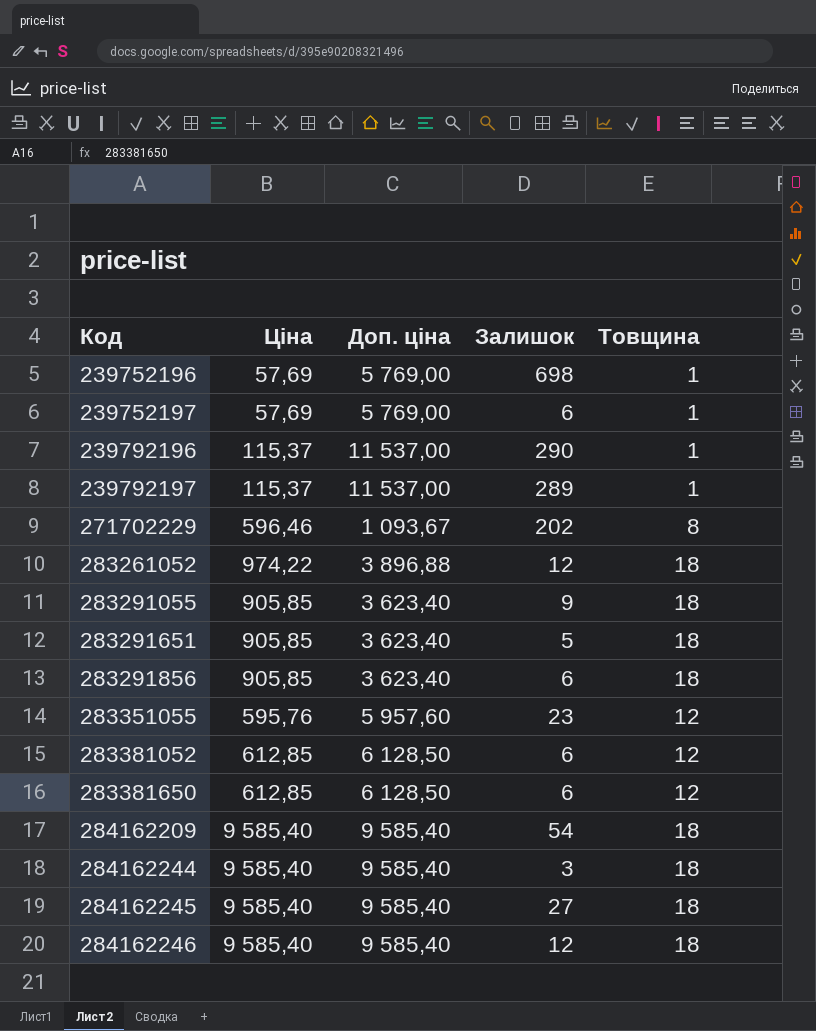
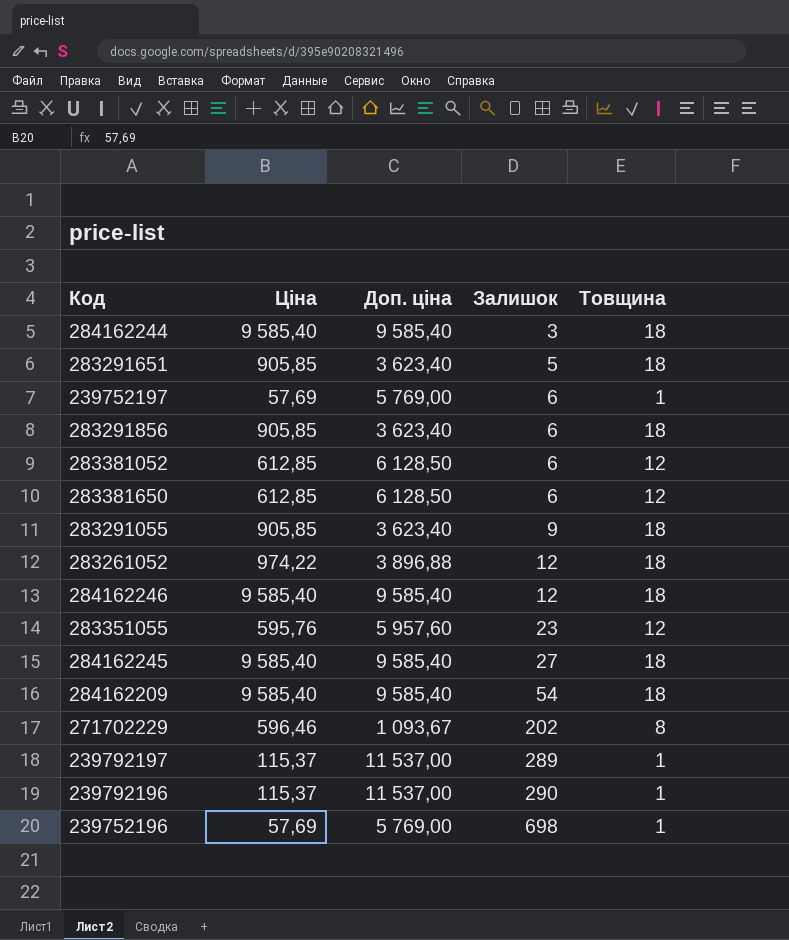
row order: Код ascending -> Залишок ascending

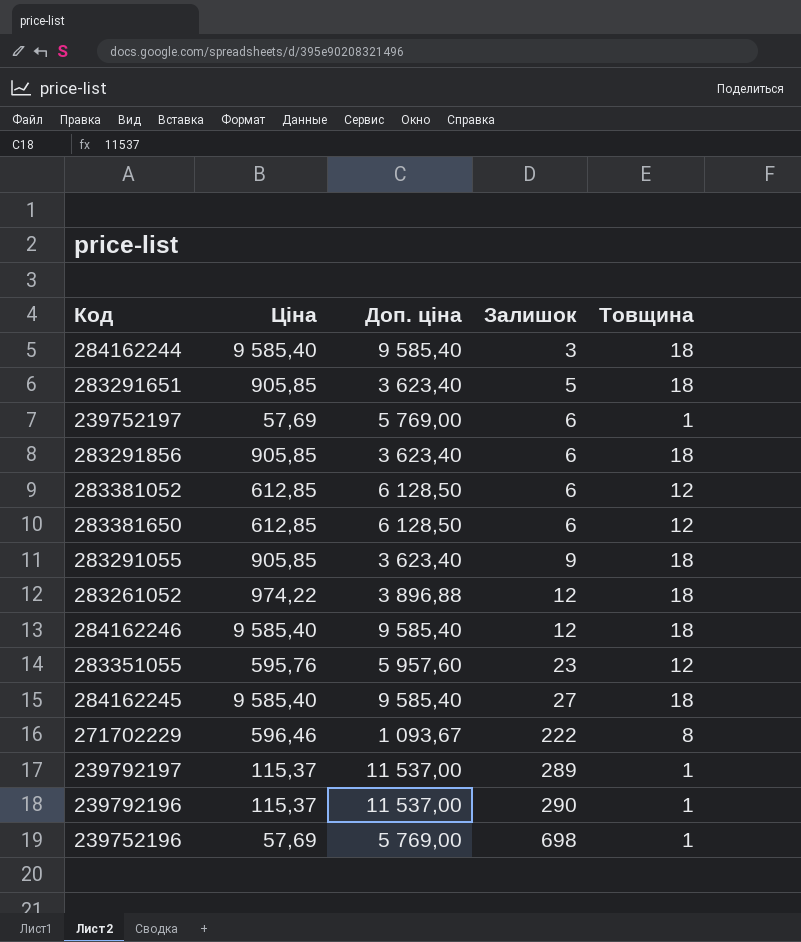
row 284162209: 9 585,40 | 9 585,40 | 54 | 18 -> none
271702229 | Залишок: 202 -> 222

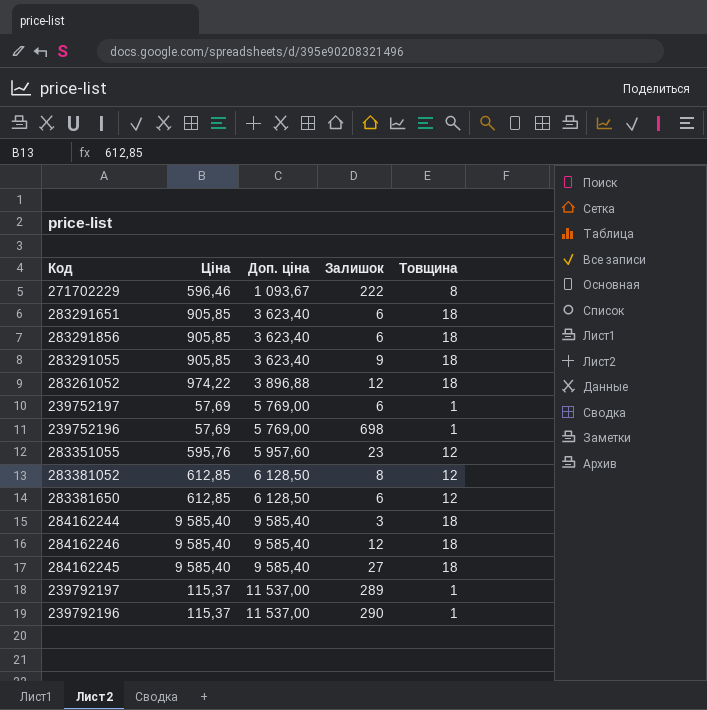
row order: Залишок ascending -> Доп. ціна ascending
283291651 | Залишок: 5 -> 6
283381052 | Залишок: 6 -> 8

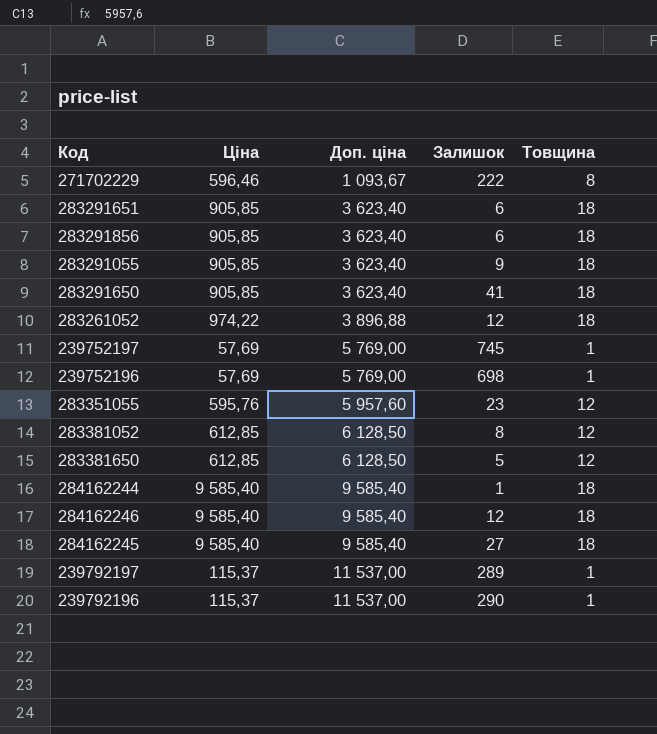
row 283291650: none -> 905,85 | 3 623,40 | 41 | 18
239752197 | Залишок: 6 -> 745
283381650 | Залишок: 6 -> 5
284162244 | Залишок: 3 -> 1

